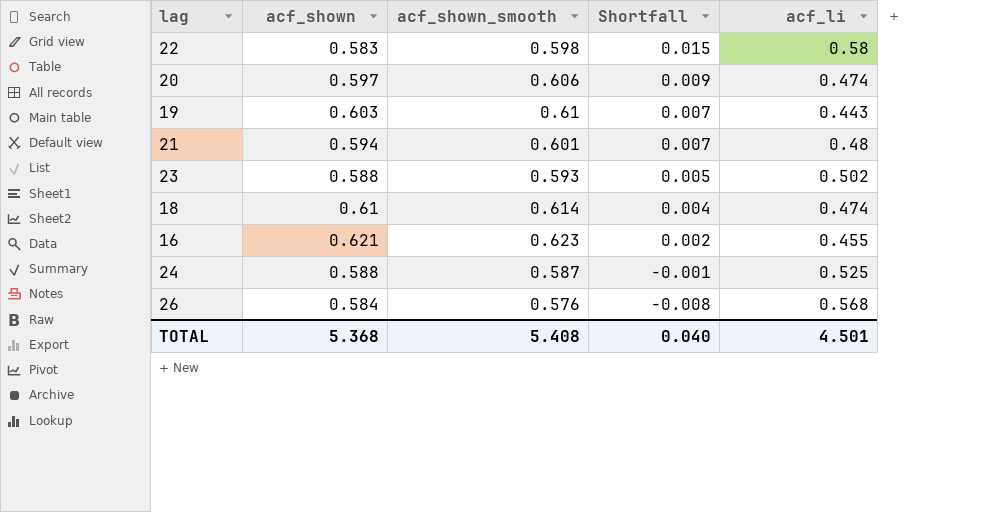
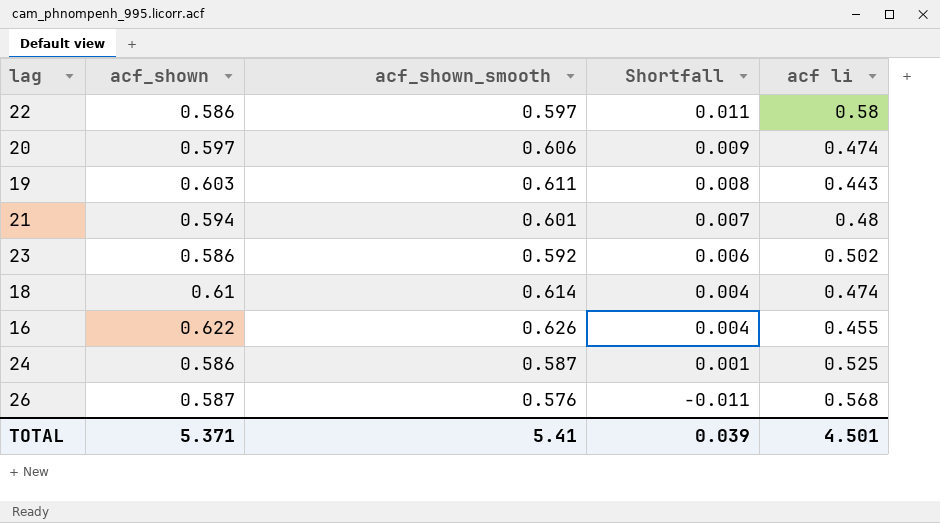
column name: acf_li -> acf li
22 | acf_shown: 0.583 -> 0.586
22 | acf_shown_smooth: 0.598 -> 0.597
22 | Shortfall: 0.015 -> 0.011
19 | acf_shown_smooth: 0.61 -> 0.611
19 | Shortfall: 0.007 -> 0.008
23 | acf_shown: 0.588 -> 0.586
23 | acf_shown_smooth: 0.593 -> 0.592
23 | Shortfall: 0.005 -> 0.006
16 | acf_shown: 0.621 -> 0.622
16 | acf_shown_smooth: 0.623 -> 0.626
16 | Shortfall: 0.002 -> 0.004
24 | acf_shown: 0.588 -> 0.586
24 | Shortfall: -0.001 -> 0.001
26 | acf_shown: 0.584 -> 0.587
26 | Shortfall: -0.008 -> -0.011
TOTAL | acf_shown: 5.368 -> 5.371
TOTAL | acf_shown_smooth: 5.408 -> 5.41
TOTAL | Shortfall: 0.040 -> 0.039

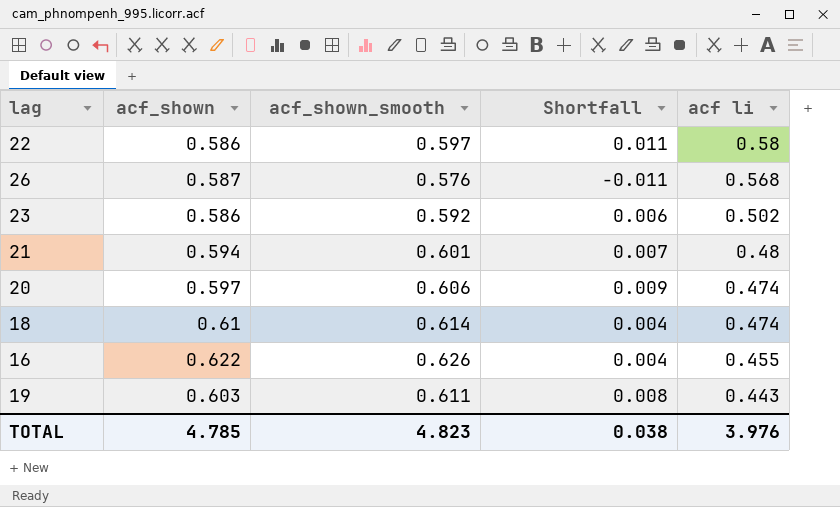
row order: Shortfall descending -> acf li descending
row 24: 0.586 | 0.587 | 0.001 | 0.525 -> none
TOTAL | acf_shown: 5.371 -> 4.785
TOTAL | acf_shown_smooth: 5.41 -> 4.823
TOTAL | Shortfall: 0.039 -> 0.038
TOTAL | acf li: 4.501 -> 3.976

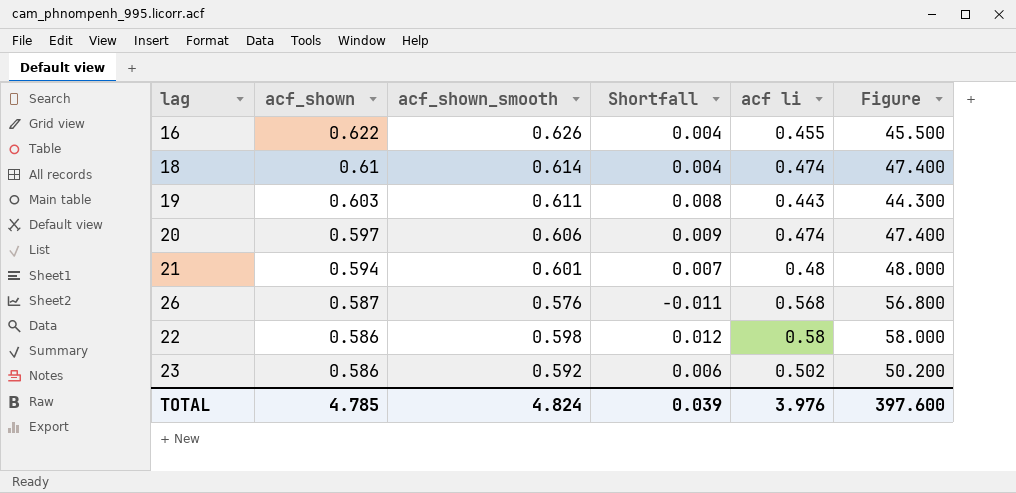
row order: acf li descending -> acf_shown descending
column Figure | formula: none -> [acf li] * 100
22 | acf_shown_smooth: 0.597 -> 0.598
22 | Shortfall: 0.011 -> 0.012
TOTAL | acf_shown_smooth: 4.823 -> 4.824
TOTAL | Shortfall: 0.038 -> 0.039

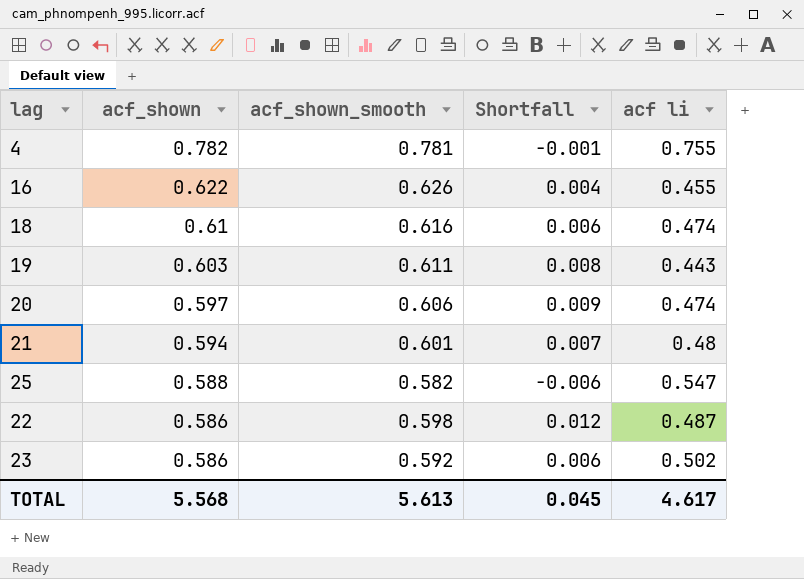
column Figure | formula: [acf li] * 100 -> none
row 26: 0.587 | 0.576 | -0.011 | 0.568 | 56.800 -> none
row 4: none -> 0.782 | 0.781 | -0.001 | 0.755
18 | acf_shown_smooth: 0.614 -> 0.616
18 | Shortfall: 0.004 -> 0.006
row 25: none -> 0.588 | 0.582 | -0.006 | 0.547
22 | acf li: 0.58 -> 0.487
TOTAL | acf_shown: 4.785 -> 5.568
TOTAL | acf_shown_smooth: 4.824 -> 5.613
TOTAL | Shortfall: 0.039 -> 0.045
TOTAL | acf li: 3.976 -> 4.617

